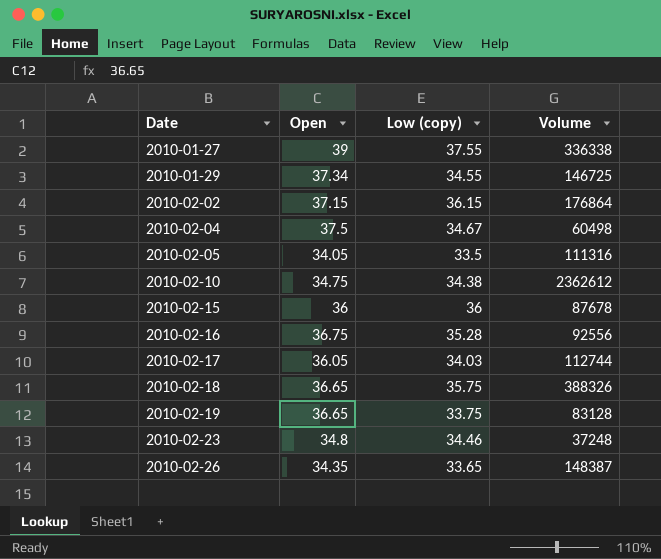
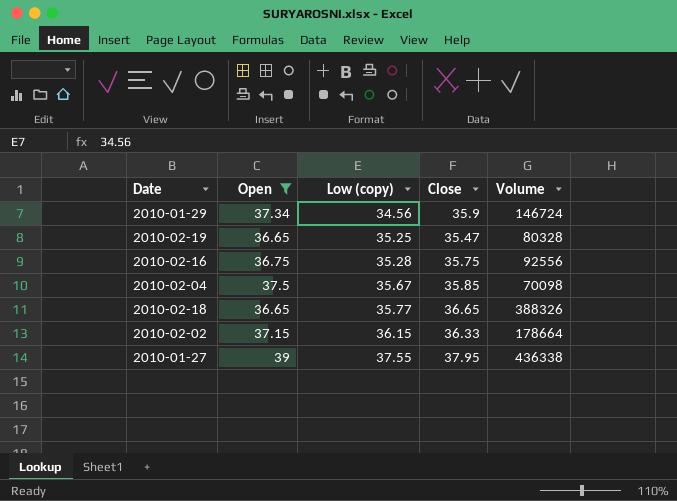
filter: none -> Open >= 36.65
row order: Date ascending -> Low (copy) ascending
column Close | position: none -> 4
2010-01-29 | Low (copy): 34.55 -> 34.56
2010-01-29 | Volume: 146725 -> 146724
2010-02-19 | Low (copy): 33.75 -> 35.25
2010-02-19 | Volume: 83128 -> 80328
2010-02-04 | Low (copy): 34.67 -> 35.67
2010-02-04 | Volume: 60498 -> 70098
2010-02-18 | Low (copy): 35.75 -> 35.77
2010-02-02 | Volume: 176864 -> 178664
2010-01-27 | Volume: 336338 -> 436338

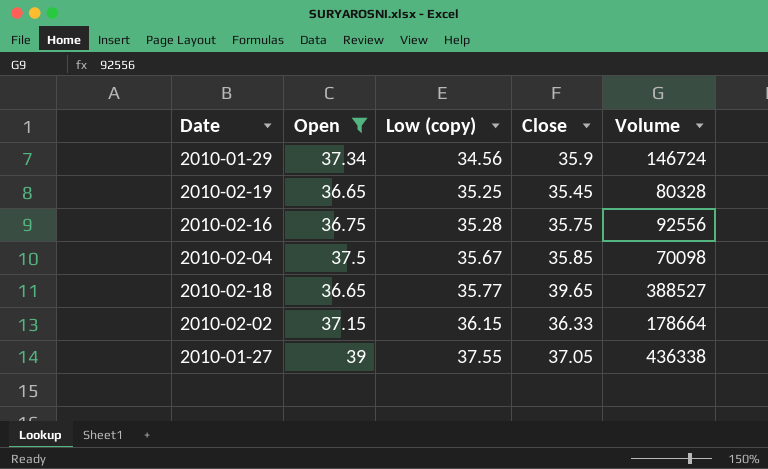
2010-02-19 | Close: 35.47 -> 35.45
2010-02-18 | Close: 36.65 -> 39.65
2010-02-18 | Volume: 388326 -> 388527
2010-01-27 | Close: 37.95 -> 37.05

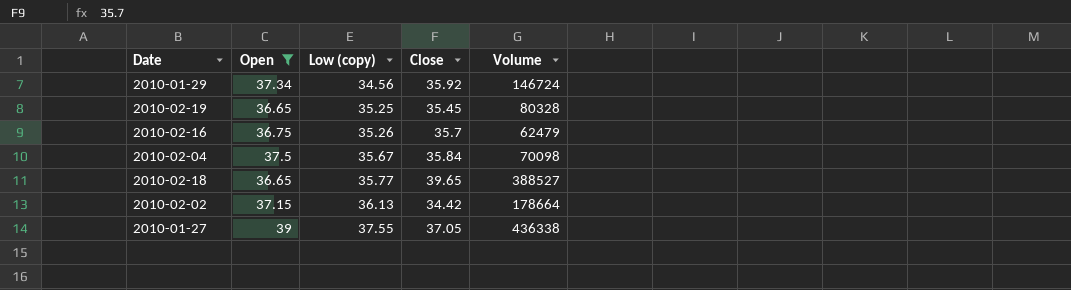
2010-01-29 | Close: 35.9 -> 35.92
2010-02-16 | Low (copy): 35.28 -> 35.26
2010-02-16 | Close: 35.75 -> 35.7
2010-02-16 | Volume: 92556 -> 62479
2010-02-04 | Close: 35.85 -> 35.84
2010-02-02 | Low (copy): 36.15 -> 36.13
2010-02-02 | Close: 36.33 -> 34.42

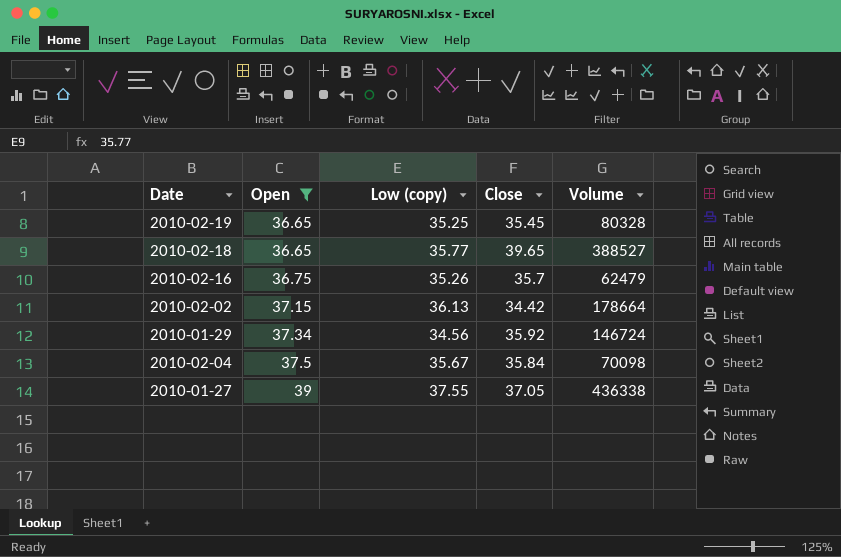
row order: Low (copy) ascending -> Open ascending

